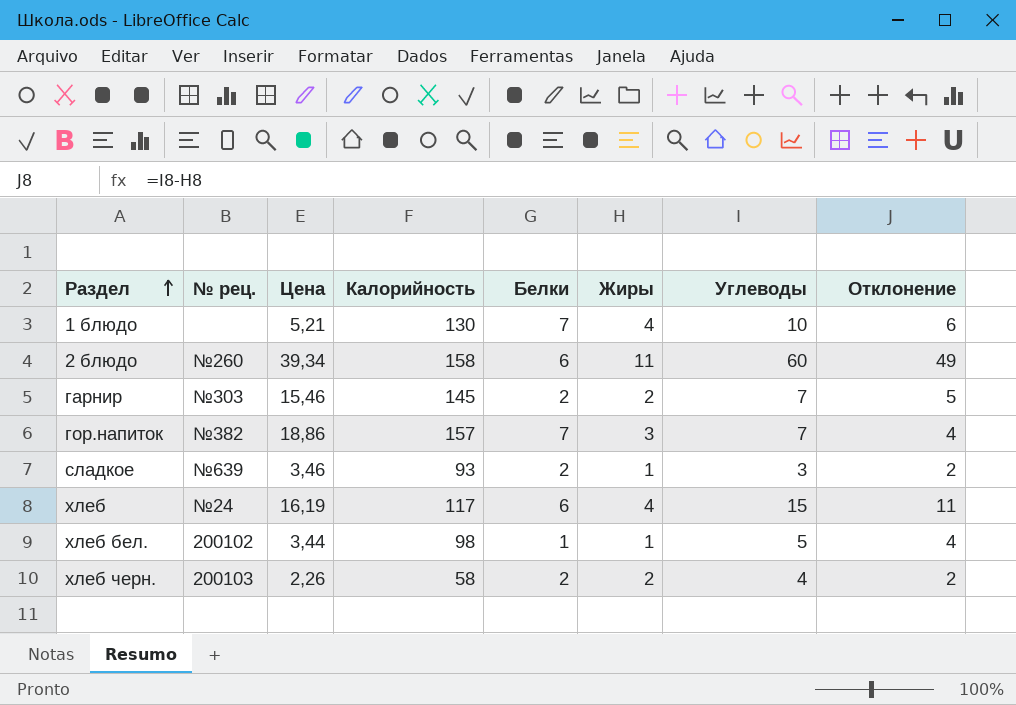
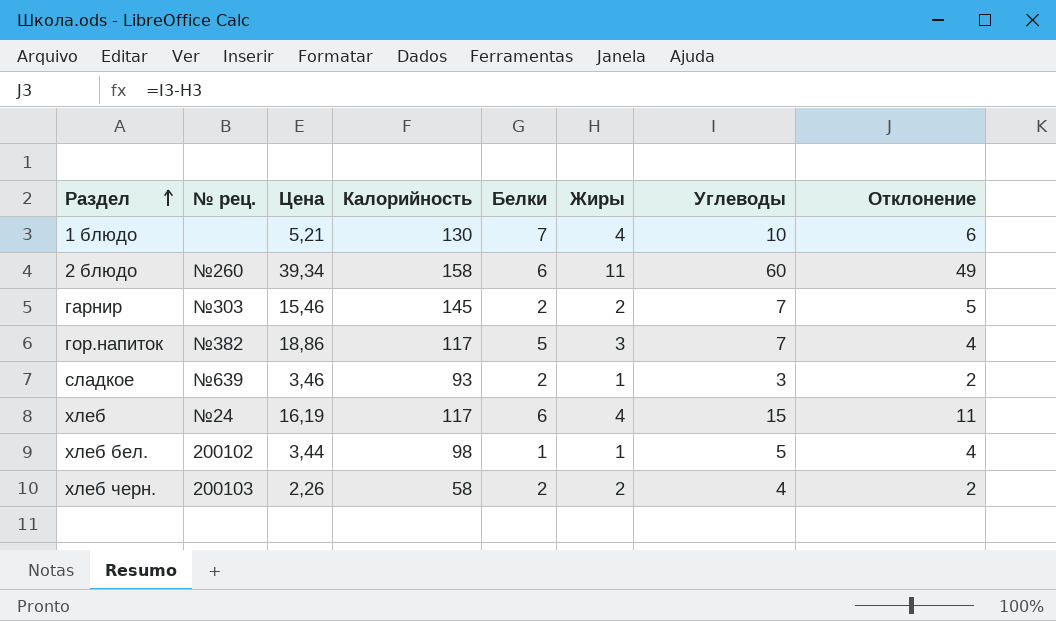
гор.напиток | Калорийность: 157 -> 117
гор.напиток | Белки: 7 -> 5

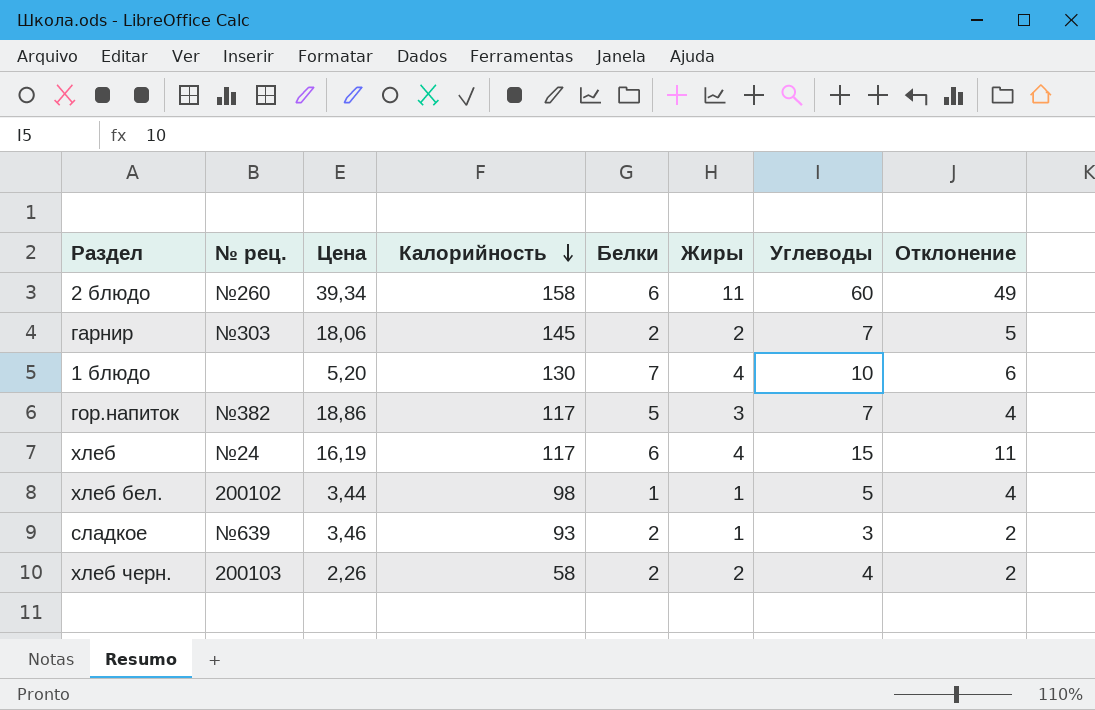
row order: Раздел ascending -> Калорийность descending
гарнир | Цена: 15,46 -> 18,06
1 блюдо | Цена: 5,21 -> 5,20

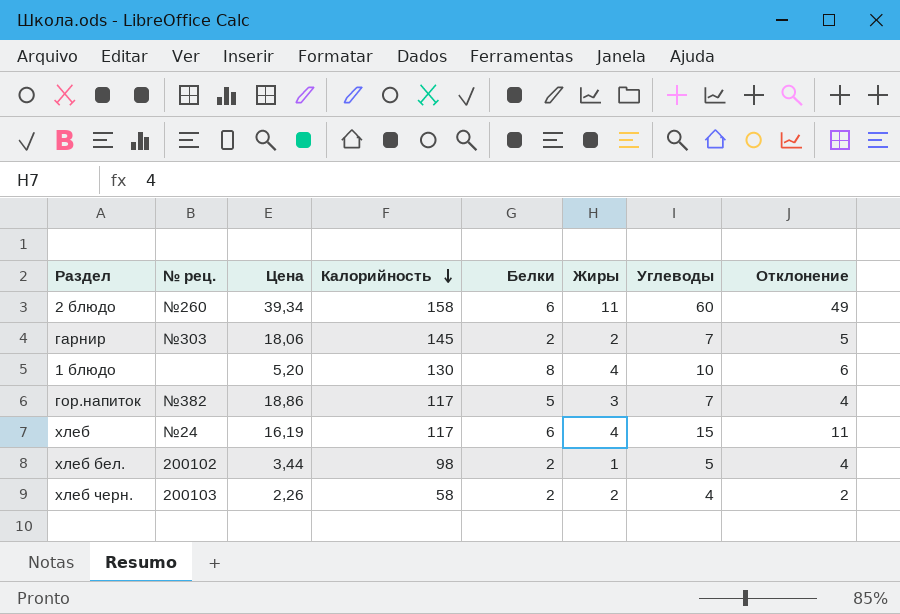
row сладкое: №639 | 3,46 | 93 | 2 | 1 | 3 | 2 -> none
1 блюдо | Белки: 7 -> 8
хлеб бел. | Белки: 1 -> 2

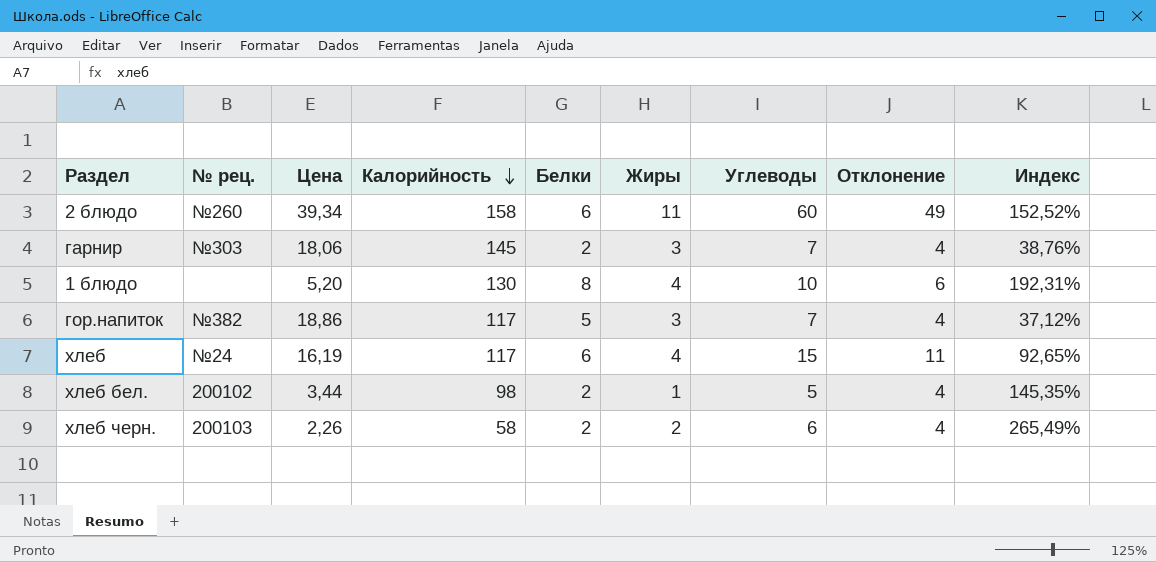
column Индекс | formula: none -> [Углеводы] / [Цена]
гарнир | Жиры: 2 -> 3
гарнир | Отклонение: 5 -> 4
хлеб черн. | Углеводы: 4 -> 6
хлеб черн. | Отклонение: 2 -> 4

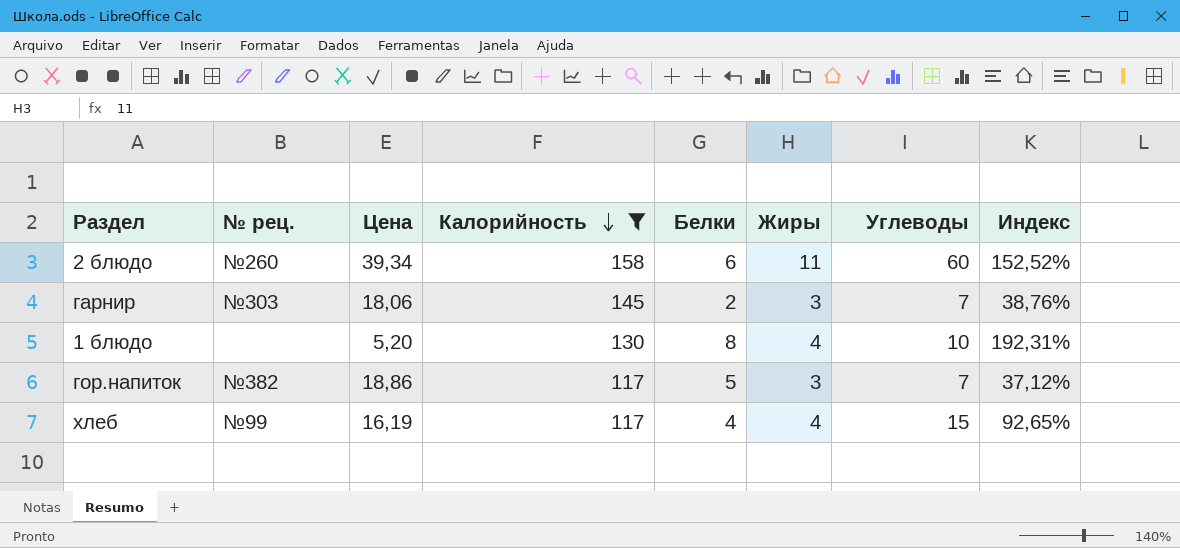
filter: none -> Калорийность >= 117
column Отклонение | formula: [Углеводы] - [Жиры] -> none
хлеб | № рец.: №24 -> №99
хлеб | Белки: 6 -> 4

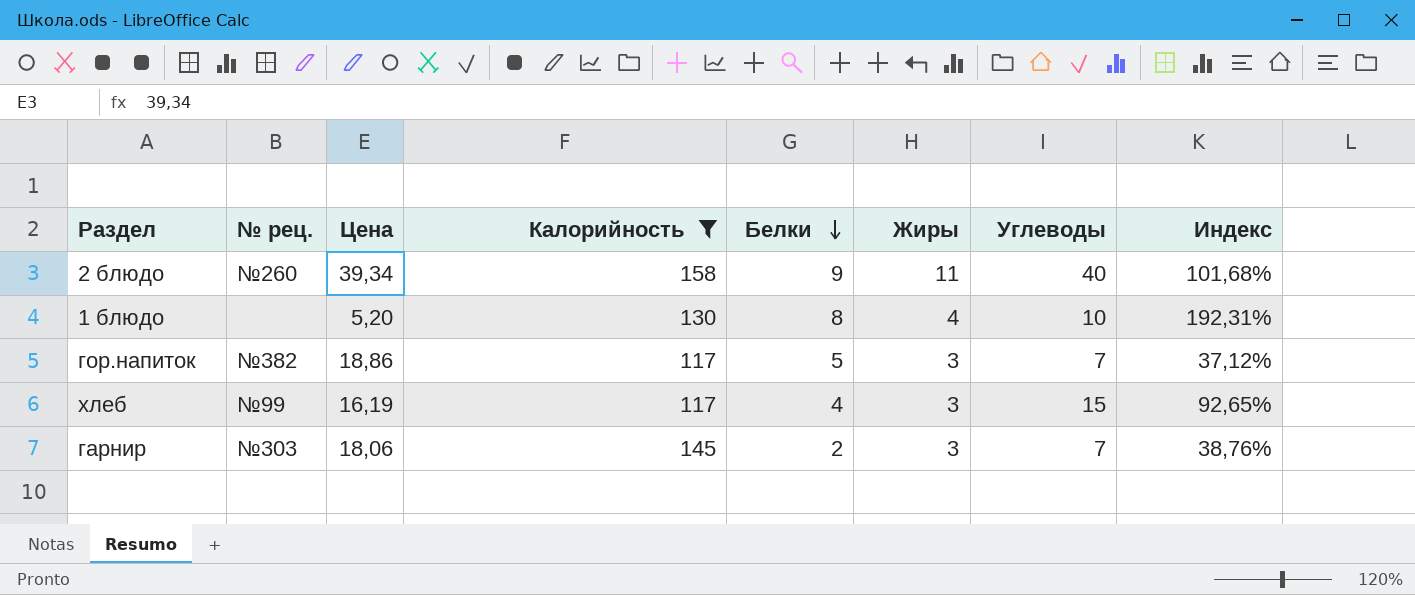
row order: Калорийность descending -> Белки descending
2 блюдо | Белки: 6 -> 9
2 блюдо | Углеводы: 60 -> 40
2 блюдо | Индекс: 152,52% -> 101,68%
хлеб | Жиры: 4 -> 3

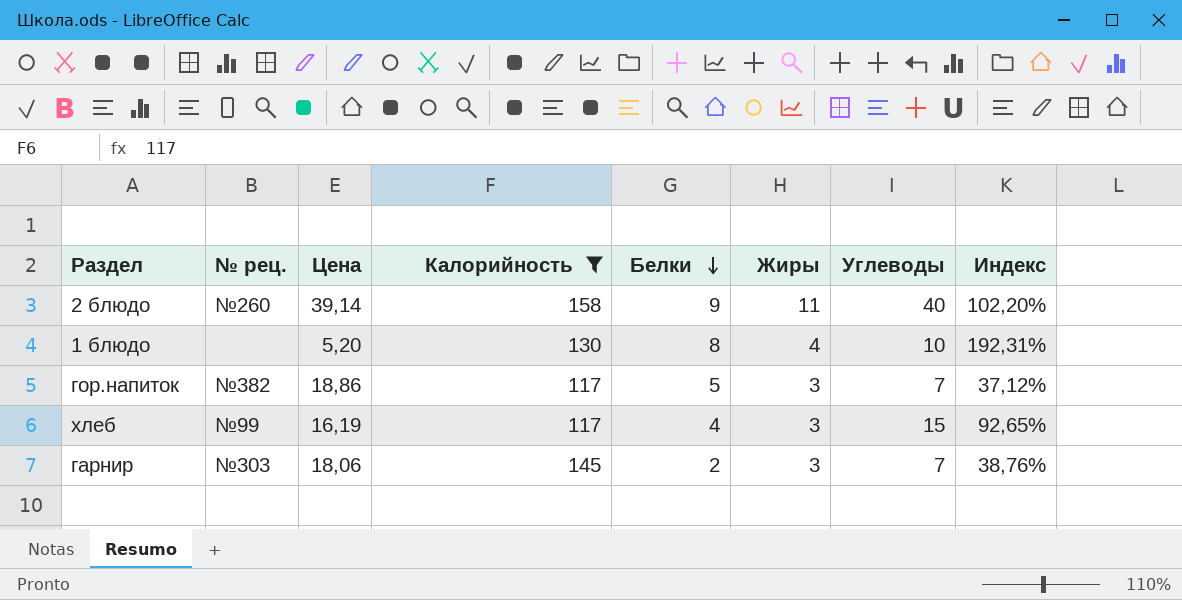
2 блюдо | Цена: 39,34 -> 39,14
2 блюдо | Индекс: 101,68% -> 102,20%

